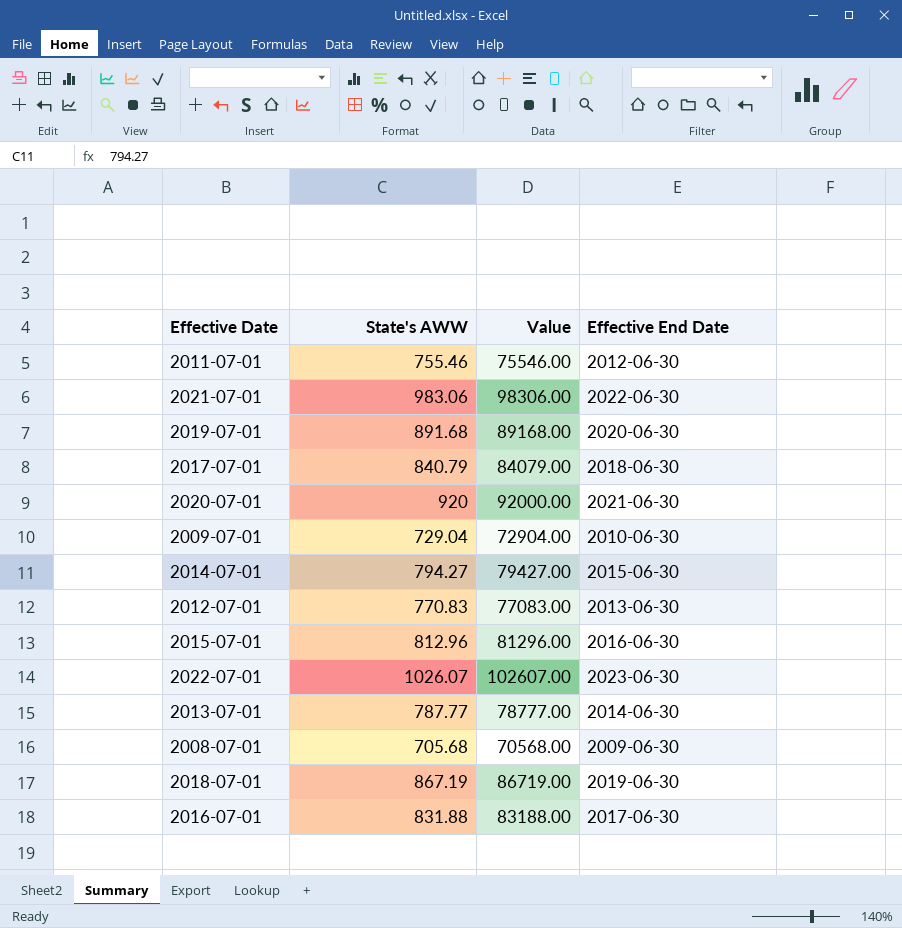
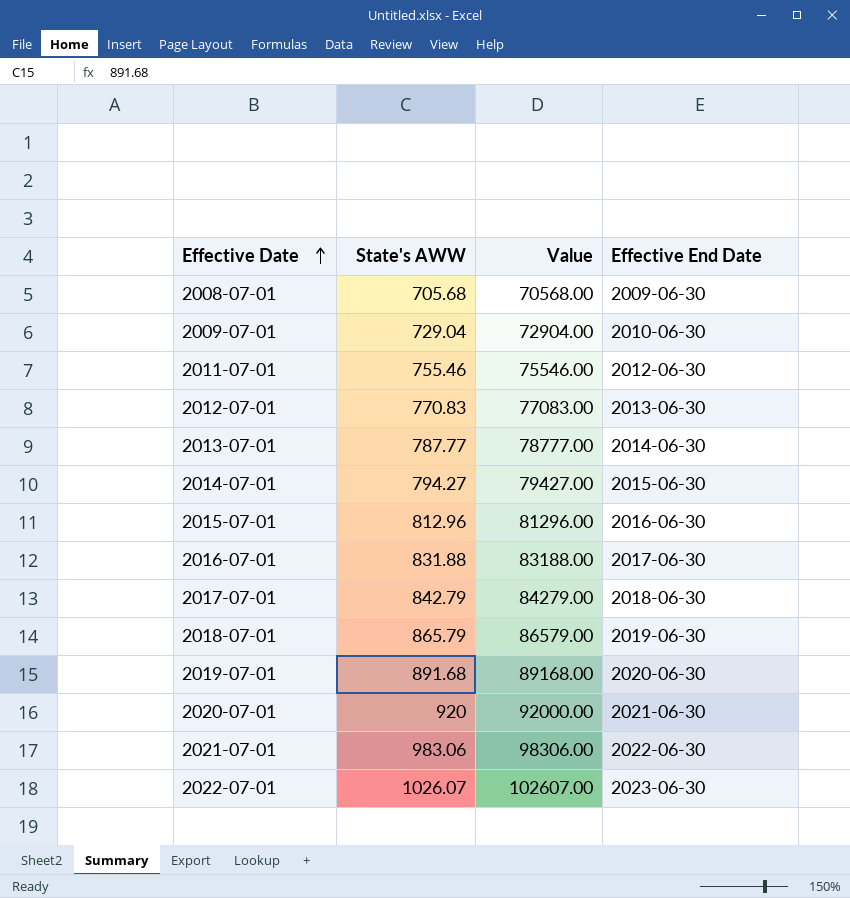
row order: none -> Effective Date ascending
2017-07-01 | State's AWW: 840.79 -> 842.79
2017-07-01 | Value: 84079.00 -> 84279.00
2018-07-01 | State's AWW: 867.19 -> 865.79
2018-07-01 | Value: 86719.00 -> 86579.00

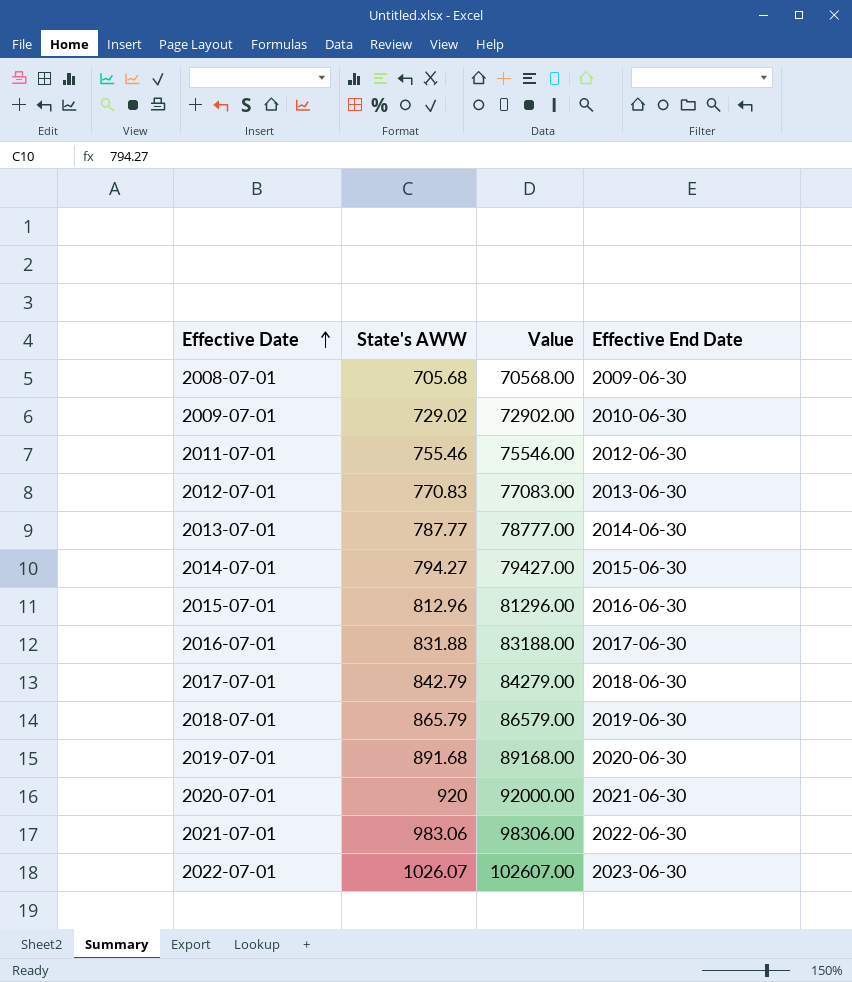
2009-07-01 | State's AWW: 729.04 -> 729.02
2009-07-01 | Value: 72904.00 -> 72902.00

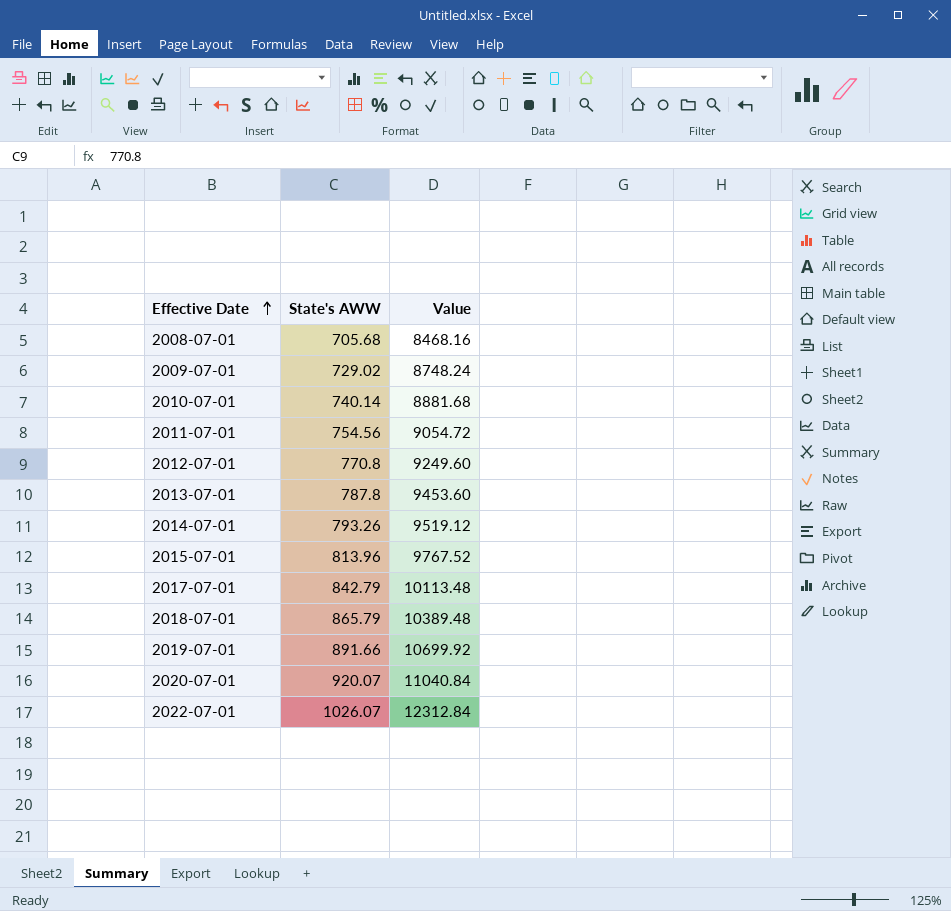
column Effective End Date | position: 4 -> none
column Value | formula: [State's AWW] * 100 -> [State's AWW] * 12
row 2016-07-01: 831.88 | 83188.00 | 2017-06-30 -> none
row 2021-07-01: 983.06 | 98306.00 | 2022-06-30 -> none
row 2010-07-01: none -> 740.14 | 8881.68
2011-07-01 | State's AWW: 755.46 -> 754.56
2012-07-01 | State's AWW: 770.83 -> 770.8
2013-07-01 | State's AWW: 787.77 -> 787.8
2014-07-01 | State's AWW: 794.27 -> 793.26
2015-07-01 | State's AWW: 812.96 -> 813.96
2019-07-01 | State's AWW: 891.68 -> 891.66
2020-07-01 | State's AWW: 920 -> 920.07

